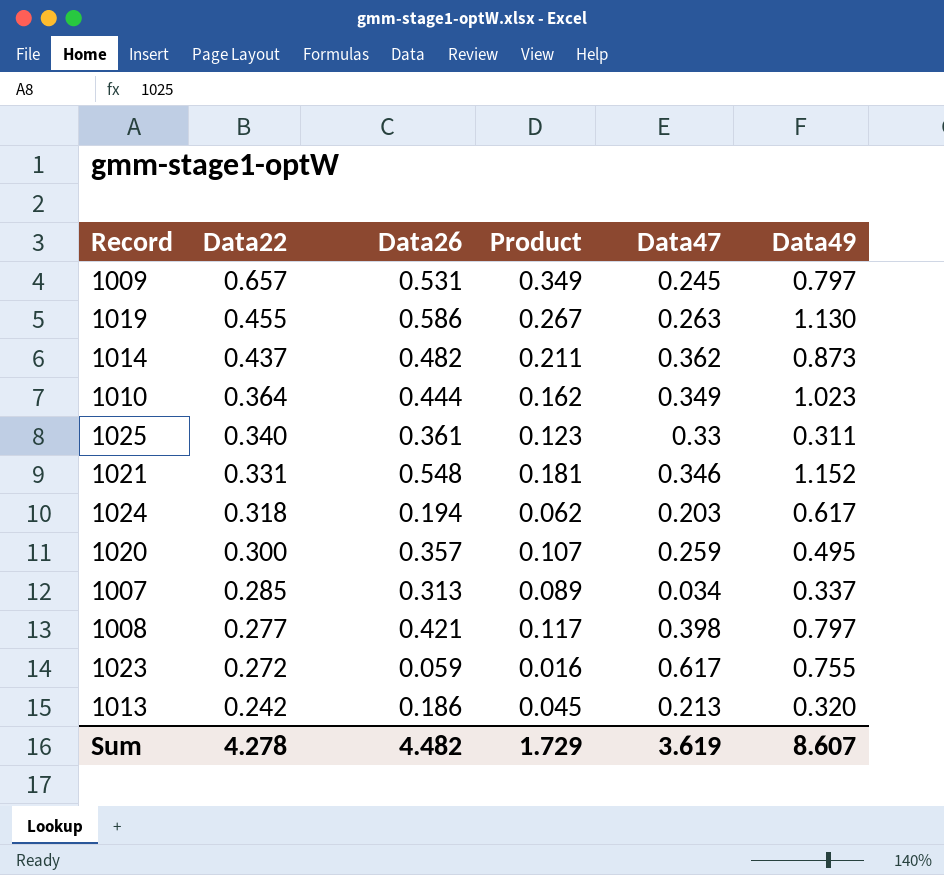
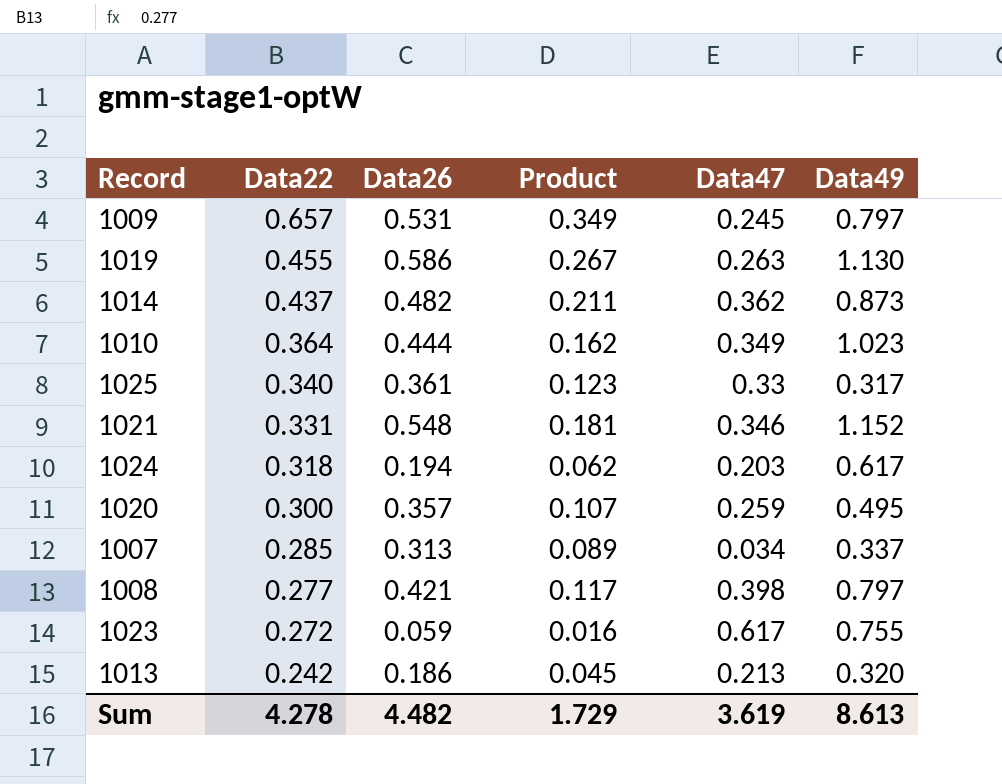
1025 | Data49: 0.311 -> 0.317
Sum | Data49: 8.607 -> 8.613

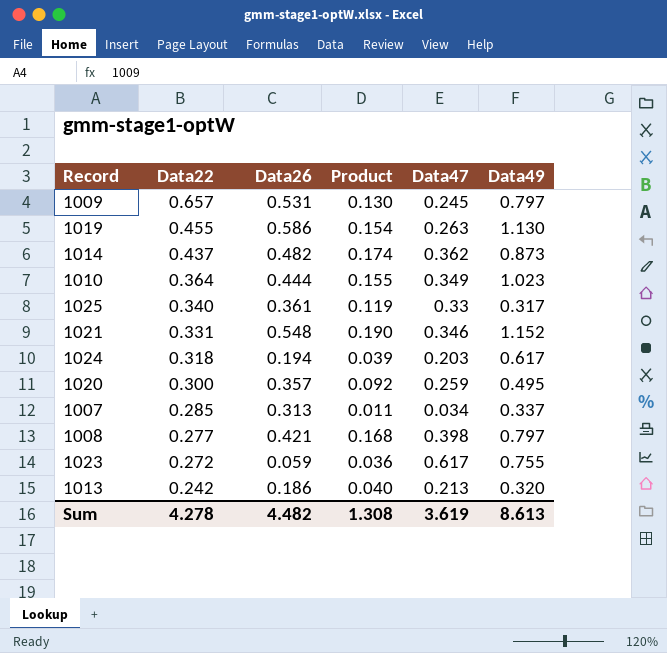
column Product | formula: [Data22] * [Data26] -> [Data26] * [Data47]
Sum | Product: 1.729 -> 1.308

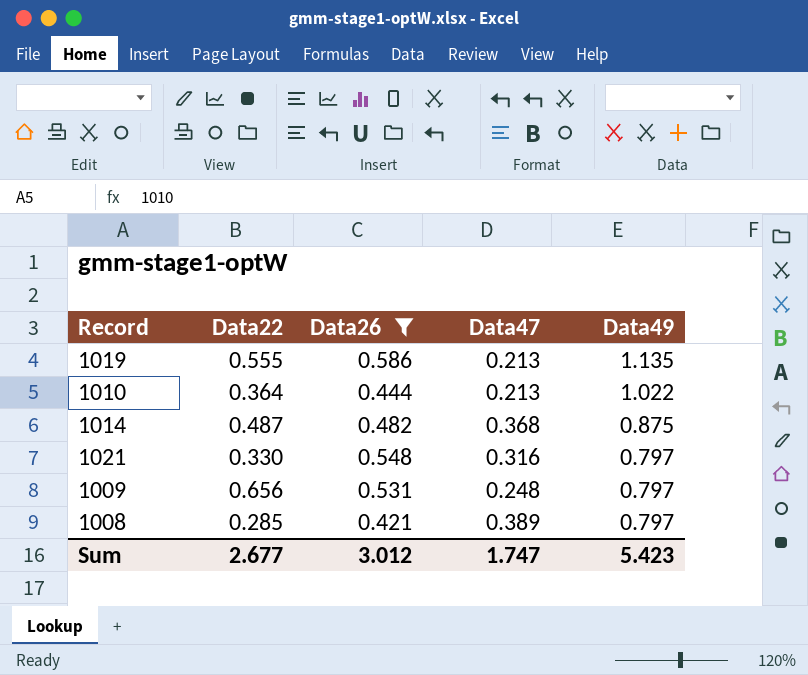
filter: none -> Data26 >= 0.421
row order: Data22 descending -> Data49 descending
column Product | formula: [Data26] * [Data47] -> none
1019 | Data22: 0.455 -> 0.555
1019 | Data47: 0.263 -> 0.213
1019 | Data49: 1.130 -> 1.135
1010 | Data47: 0.349 -> 0.213
1010 | Data49: 1.023 -> 1.022
1014 | Data22: 0.437 -> 0.487
1014 | Data47: 0.362 -> 0.368
1014 | Data49: 0.873 -> 0.875
1021 | Data22: 0.331 -> 0.330
1021 | Data47: 0.346 -> 0.316
1021 | Data49: 1.152 -> 0.797
1009 | Data22: 0.657 -> 0.656
1009 | Data47: 0.245 -> 0.248
1008 | Data22: 0.277 -> 0.285
1008 | Data47: 0.398 -> 0.389
Sum | Data22: 4.278 -> 2.677
Sum | Data26: 4.482 -> 3.012
Sum | Data47: 3.619 -> 1.747
Sum | Data49: 8.613 -> 5.423

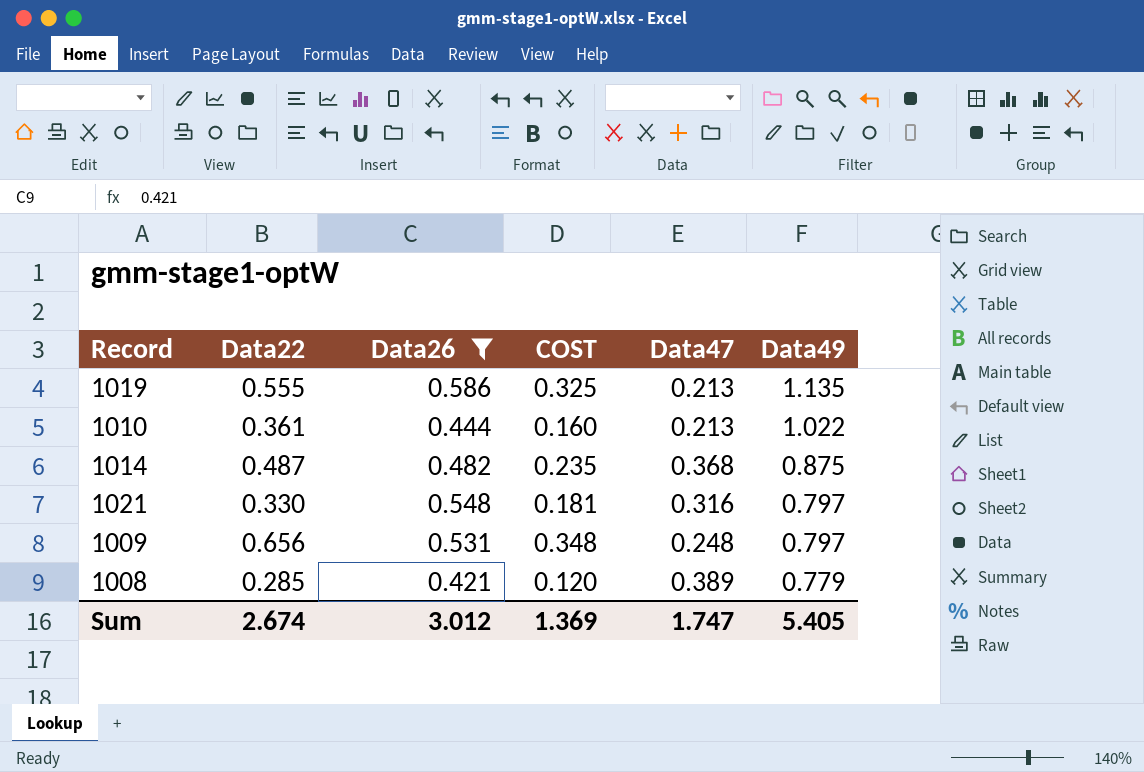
column COST | formula: none -> [Data22] * [Data26]
1010 | Data22: 0.364 -> 0.361
1008 | Data49: 0.797 -> 0.779
Sum | Data22: 2.677 -> 2.674
Sum | Data49: 5.423 -> 5.405

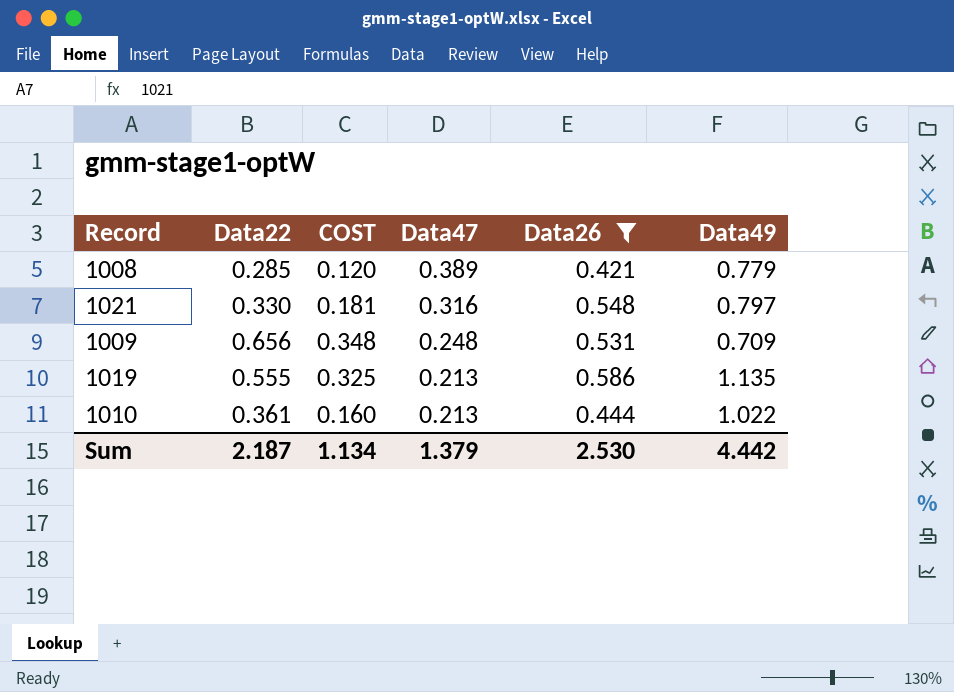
row order: Data49 descending -> Data47 descending
column Data26 | position: 3 -> 5
row 1014: 0.487 | 0.482 | 0.235 | 0.368 | 0.875 -> none
1009 | Data49: 0.797 -> 0.709
Sum | Data22: 2.674 -> 2.187
Sum | COST: 1.369 -> 1.134
Sum | Data47: 1.747 -> 1.379
Sum | Data26: 3.012 -> 2.530
Sum | Data49: 5.405 -> 4.442

